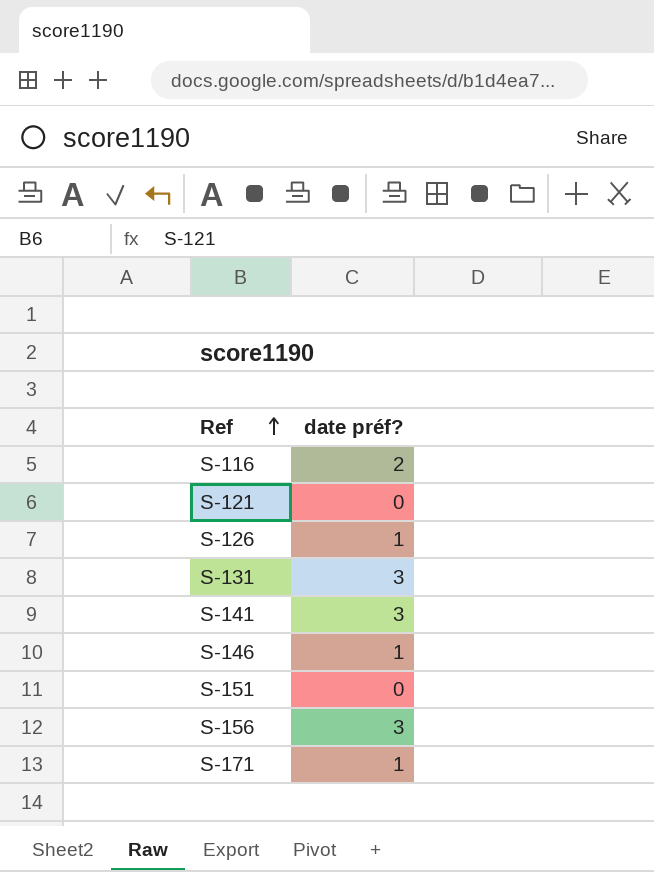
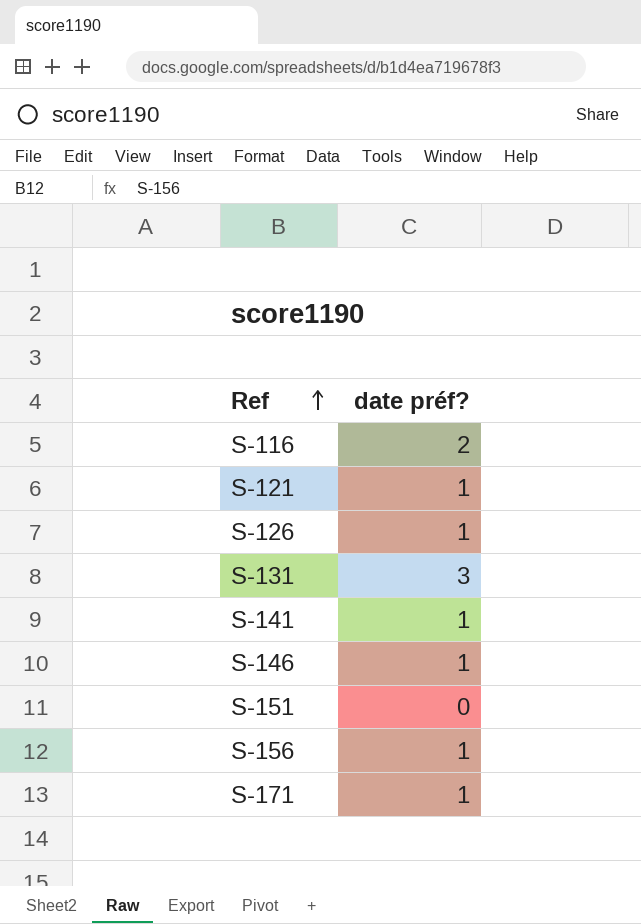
S-121 | date préf?: 0 -> 1
S-141 | date préf?: 3 -> 1
S-156 | date préf?: 3 -> 1

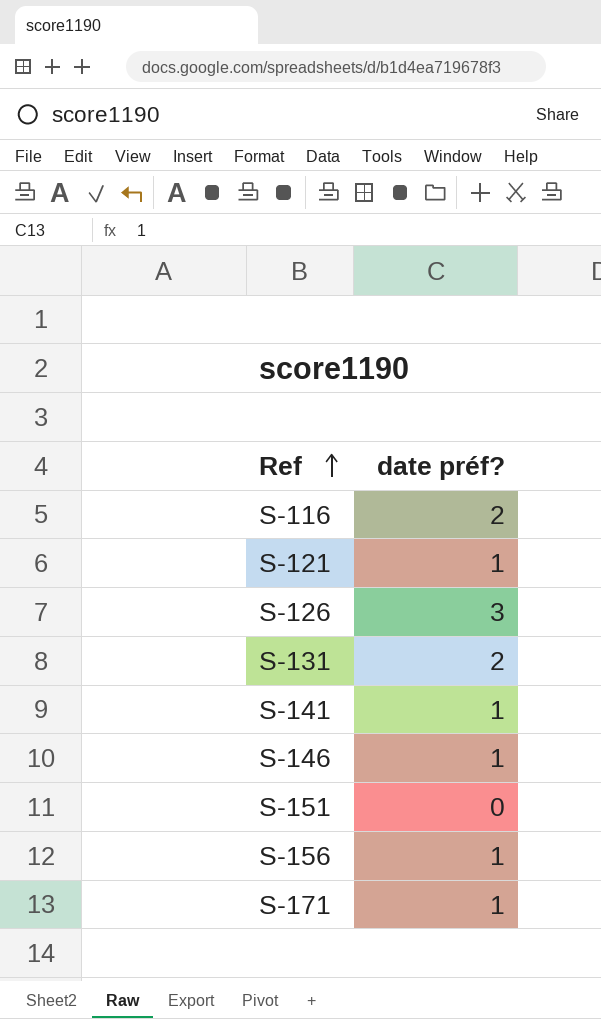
S-126 | date préf?: 1 -> 3
S-131 | date préf?: 3 -> 2

